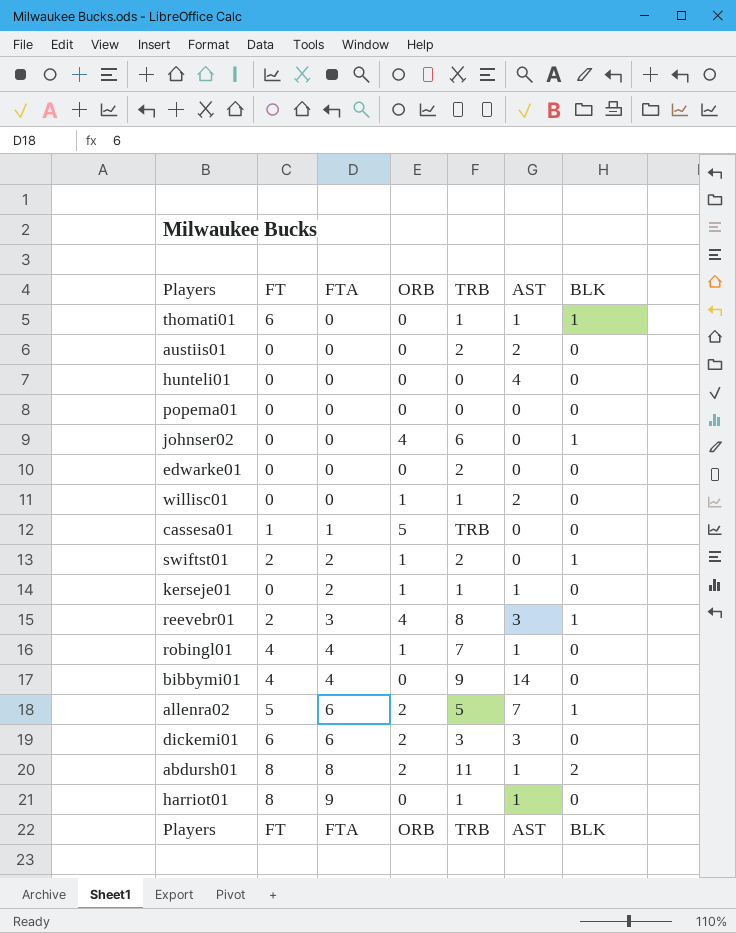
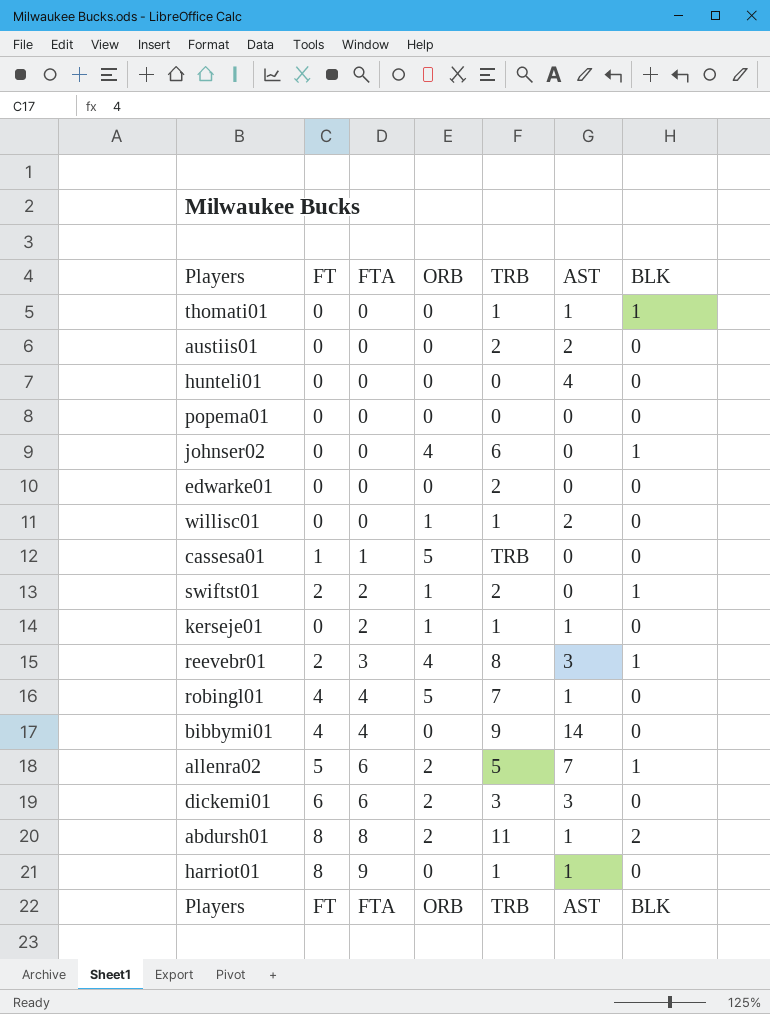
thomati01 | FT: 6 -> 0
robingl01 | ORB: 1 -> 5

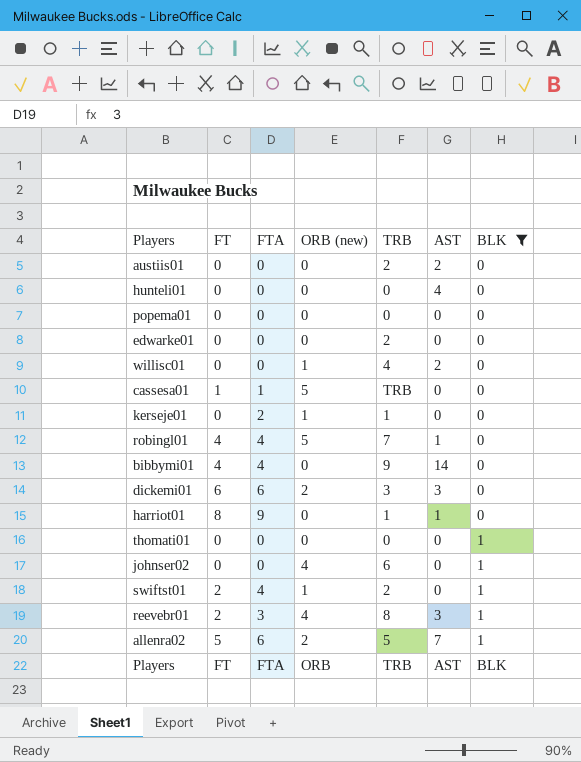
filter: none -> BLK != 2
row order: FTA ascending -> BLK ascending
column name: ORB -> ORB (new)
willisc01 | TRB: 1 -> 4
kerseje01 | AST: 1 -> 0
thomati01 | TRB: 1 -> 0
thomati01 | AST: 1 -> 0
swiftst01 | FTA: 2 -> 4

